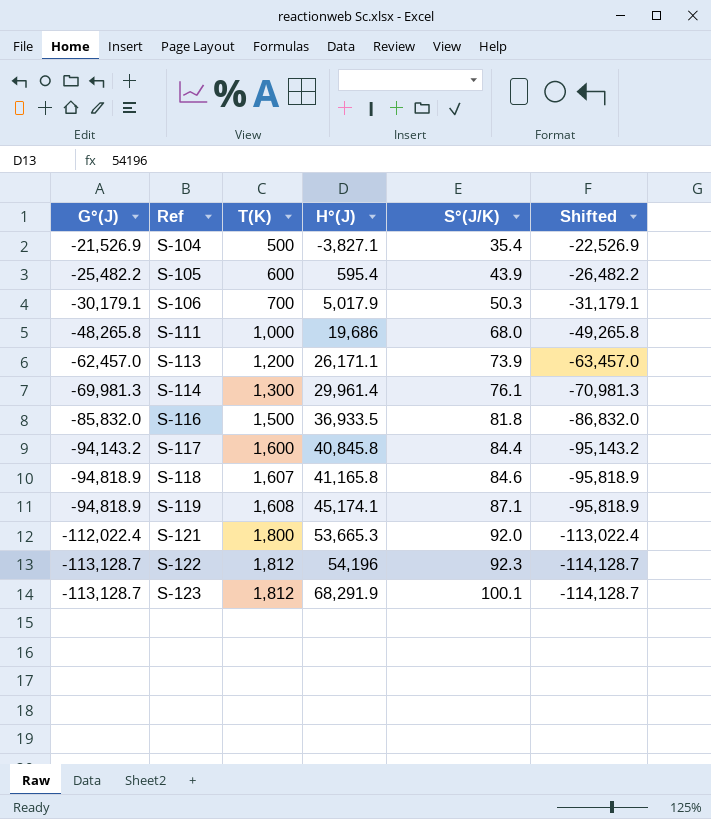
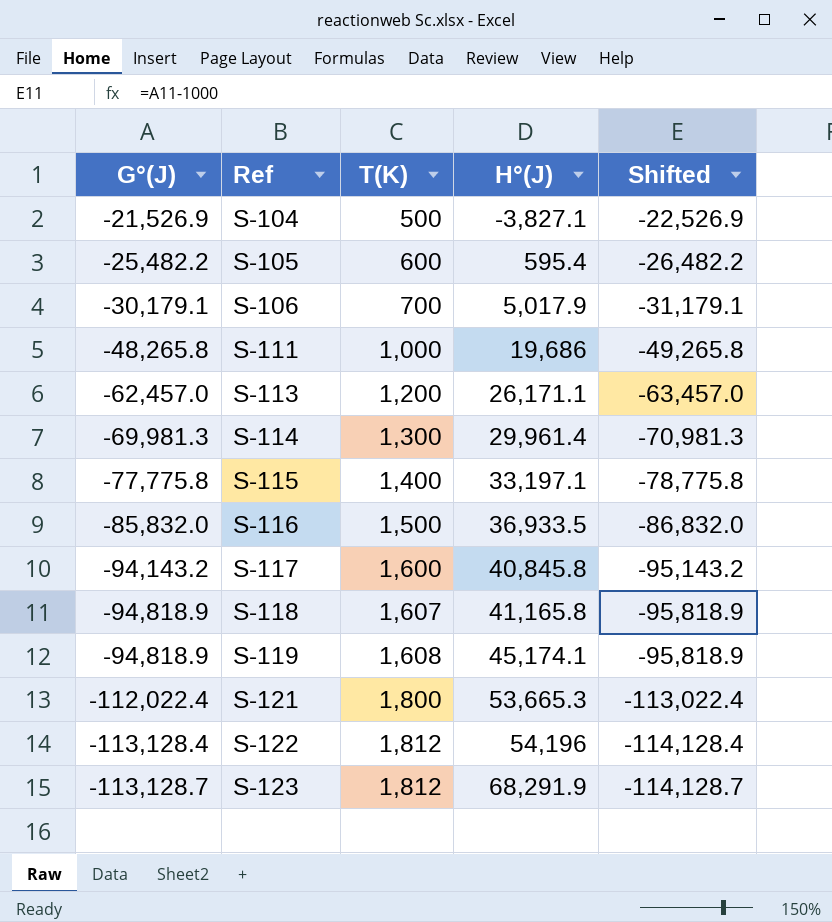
column S°(J/K) | position: 5 -> none
row S-115: none -> -77,775.8 | 1,400 | 33,197.1 | -78,775.8
S-122 | G°(J): -113,128.7 -> -113,128.4
S-122 | Shifted: -114,128.7 -> -114,128.4

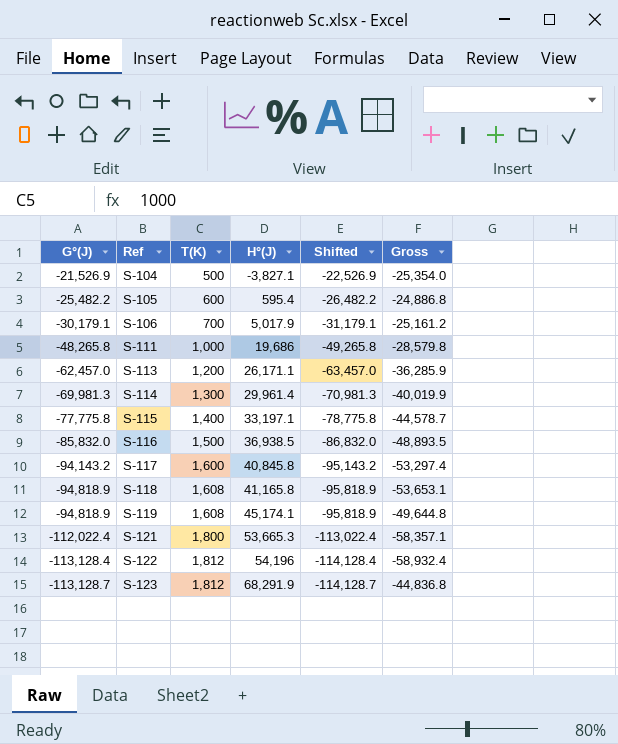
column Gross | formula: none -> [G°(J)] + [H°(J)]
S-116 | H°(J): 36,933.5 -> 36,938.5
S-118 | T(K): 1,607 -> 1,608

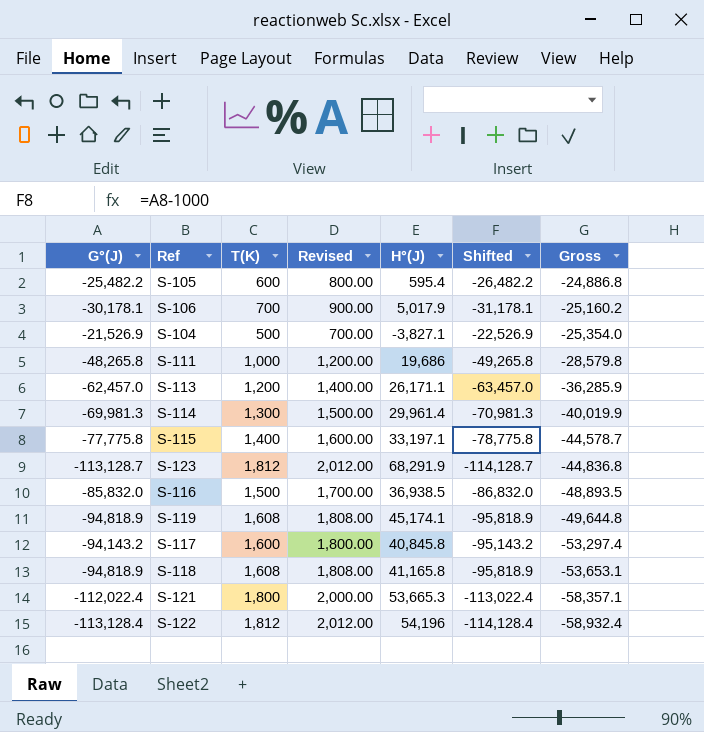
row order: G°(J) descending -> Gross descending
column Revised | formula: none -> [T(K)] + 200
S-106 | G°(J): -30,179.1 -> -30,178.1
S-106 | Shifted: -31,179.1 -> -31,178.1
S-106 | Gross: -25,161.2 -> -25,160.2

